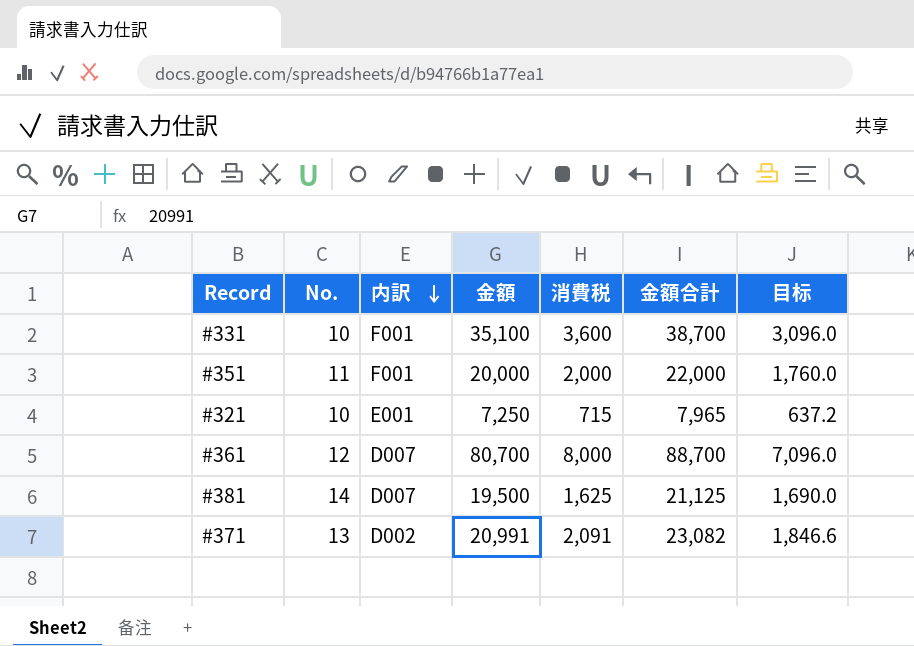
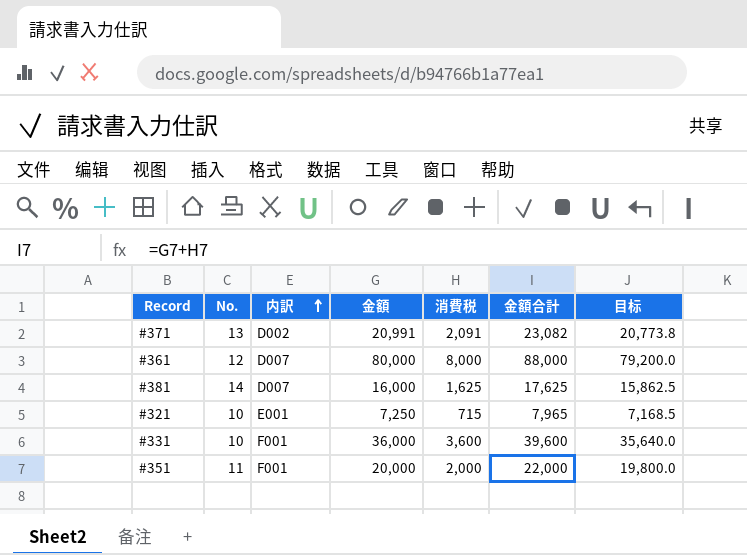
row order: 内訳 descending -> 内訳 ascending
column 目标 | formula: [金額合計] * 0.08 -> [金額合計] * 0.9
#361 | 金額: 80,700 -> 80,000
#361 | 金額合計: 88,700 -> 88,000
#381 | 金額: 19,500 -> 16,000
#381 | 金額合計: 21,125 -> 17,625
#331 | 金額: 35,100 -> 36,000
#331 | 金額合計: 38,700 -> 39,600

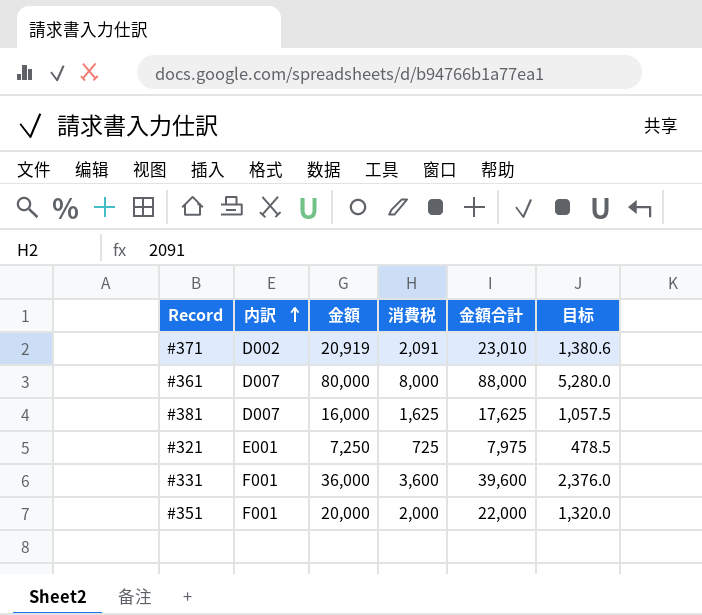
column No. | position: 2 -> none
column 目标 | formula: [金額合計] * 0.9 -> [金額合計] * 0.06
#371 | 金額: 20,991 -> 20,919
#371 | 金額合計: 23,082 -> 23,010
#321 | 消費税: 715 -> 725
#321 | 金額合計: 7,965 -> 7,975

